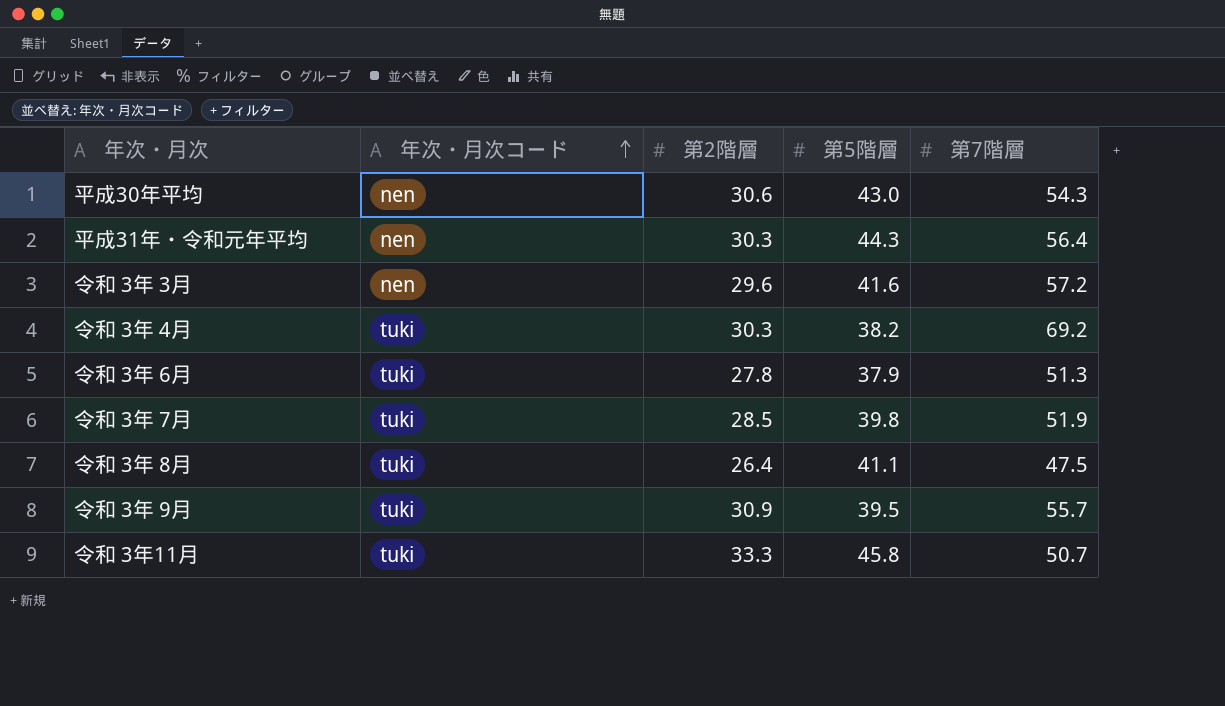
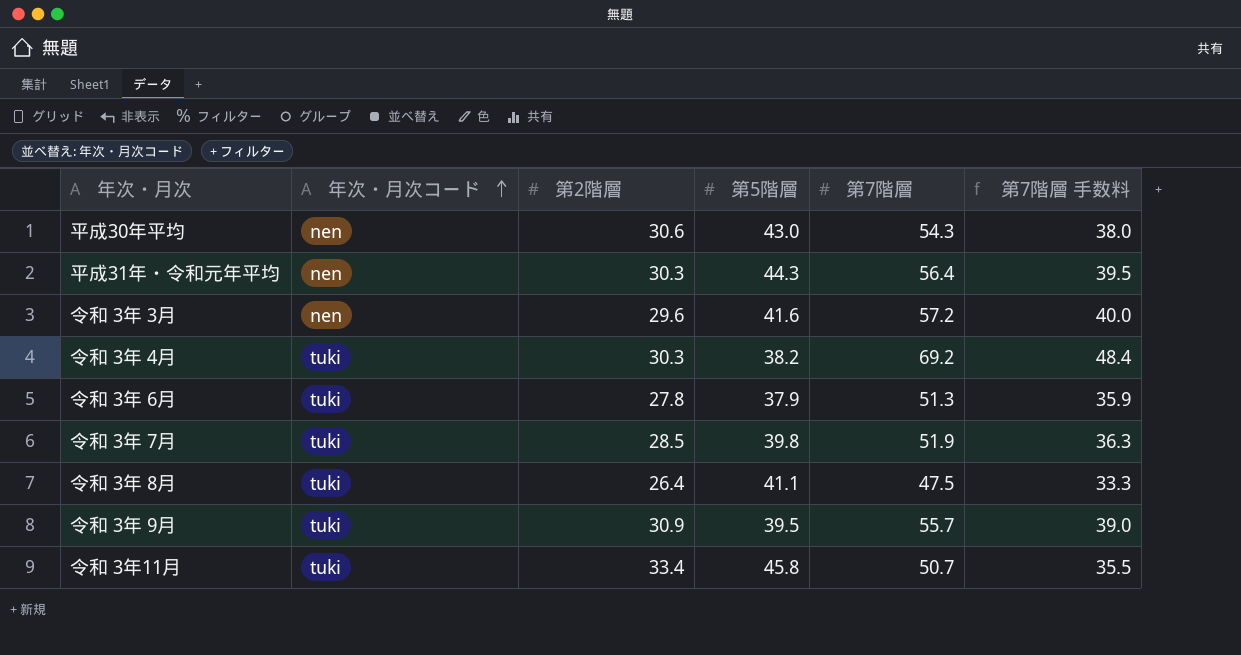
column 第7階層 手数料 | formula: none -> [第7階層] * 0.7
令和 3年11月 | 第2階層: 33.3 -> 33.4

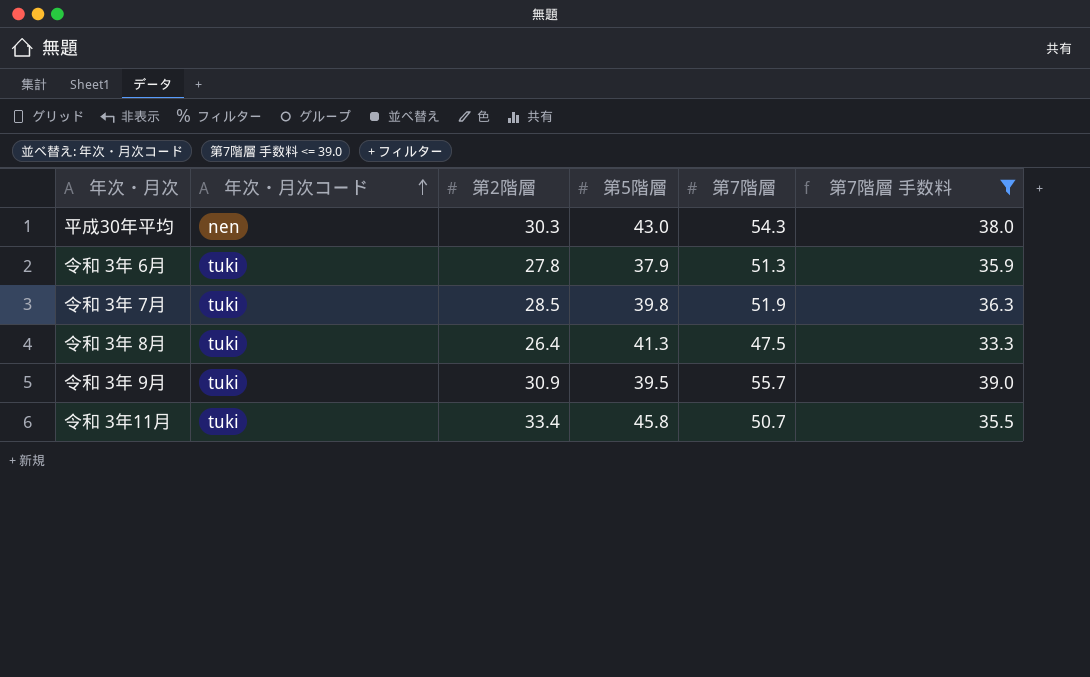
filter: none -> 第7階層 手数料 <= 39.0
平成30年平均 | 第2階層: 30.6 -> 30.3
令和 3年 8月 | 第5階層: 41.1 -> 41.3

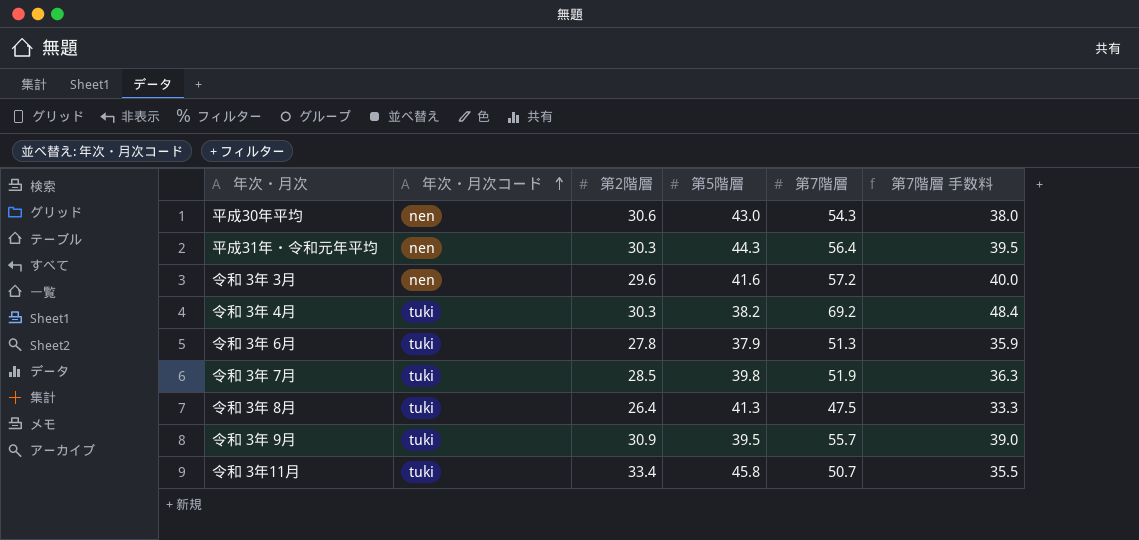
filter: 第7階層 手数料 <= 39.0 -> none
平成30年平均 | 第2階層: 30.3 -> 30.6

